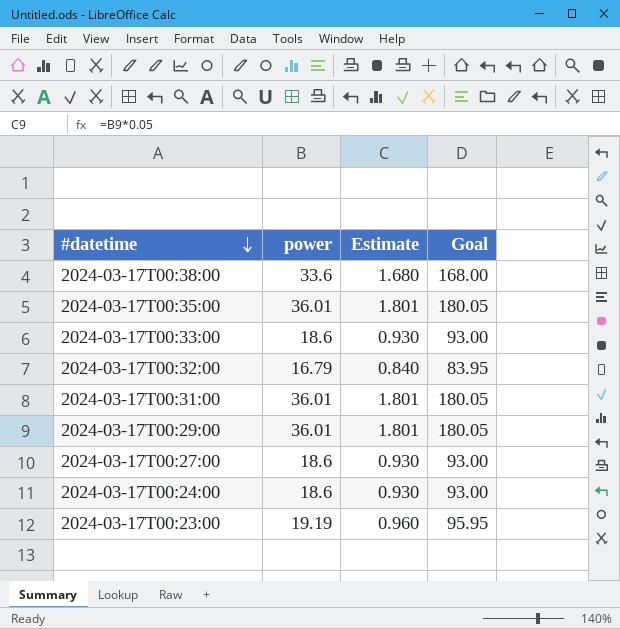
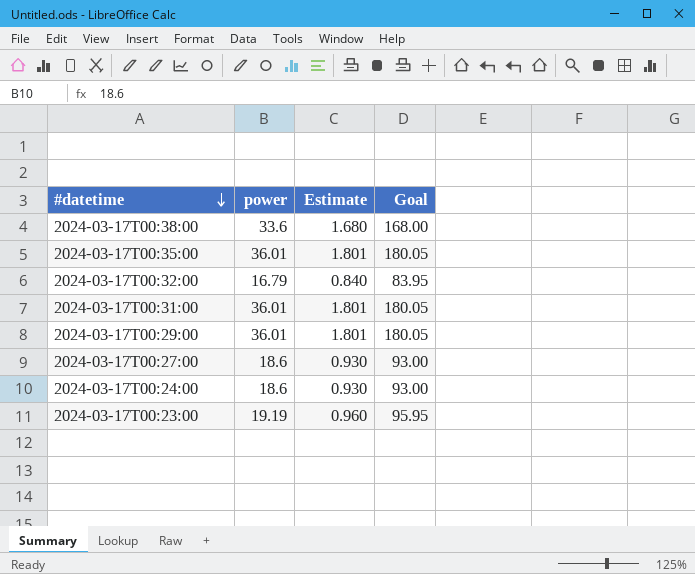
row 2024-03-17T00:33:00: 18.6 | 0.930 | 93.00 -> none

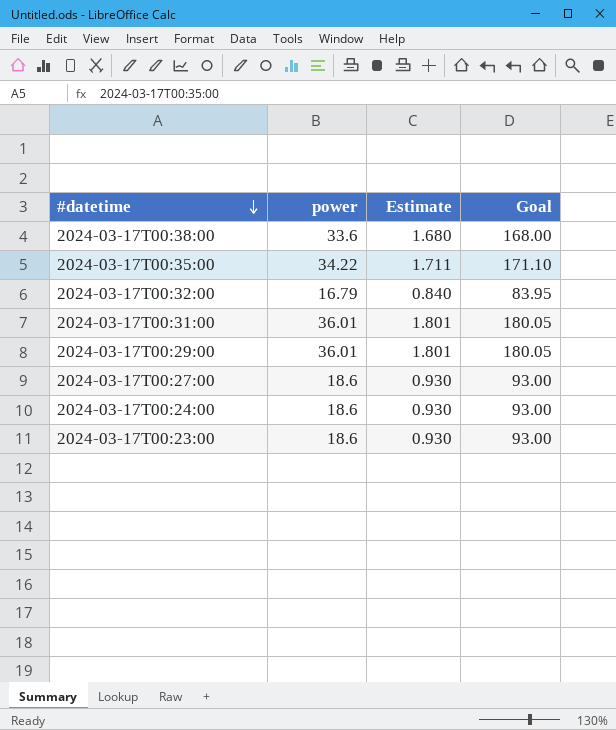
2024-03-17T00:35:00 | power: 36.01 -> 34.22
2024-03-17T00:35:00 | Estimate: 1.801 -> 1.711
2024-03-17T00:35:00 | Goal: 180.05 -> 171.10
2024-03-17T00:23:00 | power: 19.19 -> 18.6
2024-03-17T00:23:00 | Estimate: 0.960 -> 0.930
2024-03-17T00:23:00 | Goal: 95.95 -> 93.00

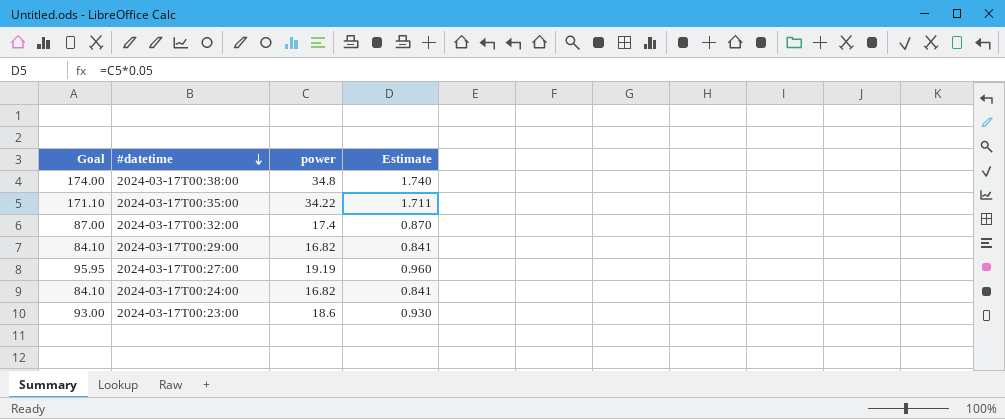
column Goal | position: 4 -> 1
row 2024-03-17T00:31:00: 36.01 | 1.801 | 180.05 -> none
2024-03-17T00:38:00 | Goal: 168.00 -> 174.00
2024-03-17T00:38:00 | power: 33.6 -> 34.8
2024-03-17T00:38:00 | Estimate: 1.680 -> 1.740
2024-03-17T00:32:00 | Goal: 83.95 -> 87.00
2024-03-17T00:32:00 | power: 16.79 -> 17.4
2024-03-17T00:32:00 | Estimate: 0.840 -> 0.870
2024-03-17T00:29:00 | Goal: 180.05 -> 84.10
2024-03-17T00:29:00 | power: 36.01 -> 16.82
2024-03-17T00:29:00 | Estimate: 1.801 -> 0.841
2024-03-17T00:27:00 | Goal: 93.00 -> 95.95
2024-03-17T00:27:00 | power: 18.6 -> 19.19
2024-03-17T00:27:00 | Estimate: 0.930 -> 0.960
2024-03-17T00:24:00 | Goal: 93.00 -> 84.10
2024-03-17T00:24:00 | power: 18.6 -> 16.82
2024-03-17T00:24:00 | Estimate: 0.930 -> 0.841

